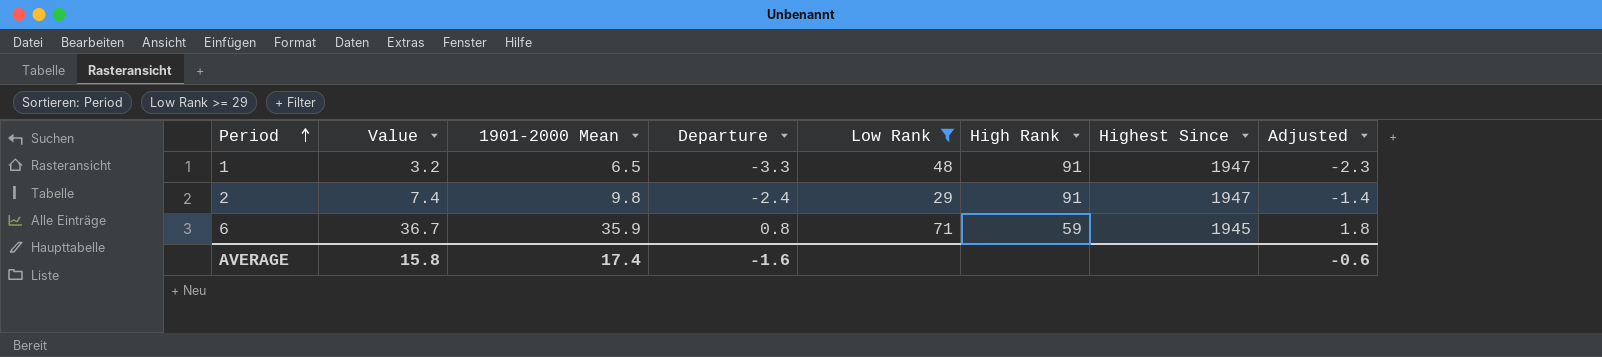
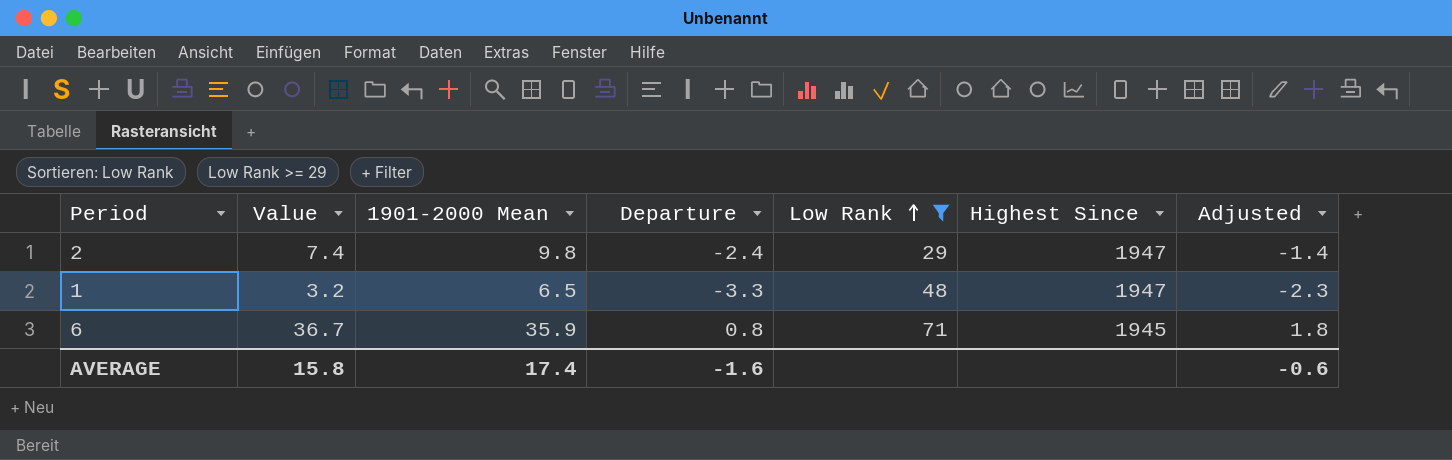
row order: Period ascending -> Low Rank ascending
column High Rank | position: 6 -> none

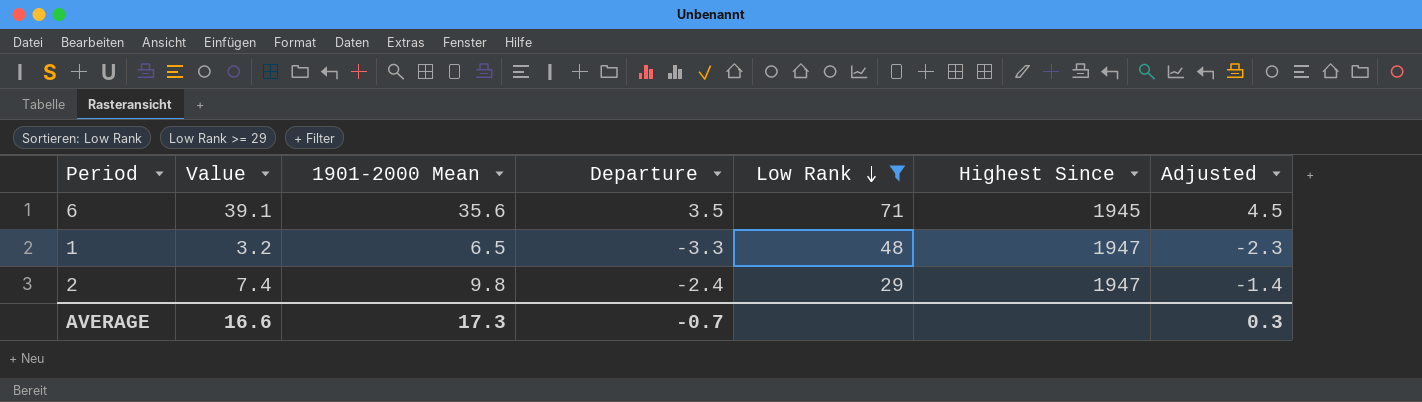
row order: Low Rank ascending -> Low Rank descending
6 | Value: 36.7 -> 39.1
6 | 1901-2000 Mean: 35.9 -> 35.6
6 | Departure: 0.8 -> 3.5
6 | Adjusted: 1.8 -> 4.5
AVERAGE | Value: 15.8 -> 16.6
AVERAGE | 1901-2000 Mean: 17.4 -> 17.3
AVERAGE | Departure: -1.6 -> -0.7
AVERAGE | Adjusted: -0.6 -> 0.3

